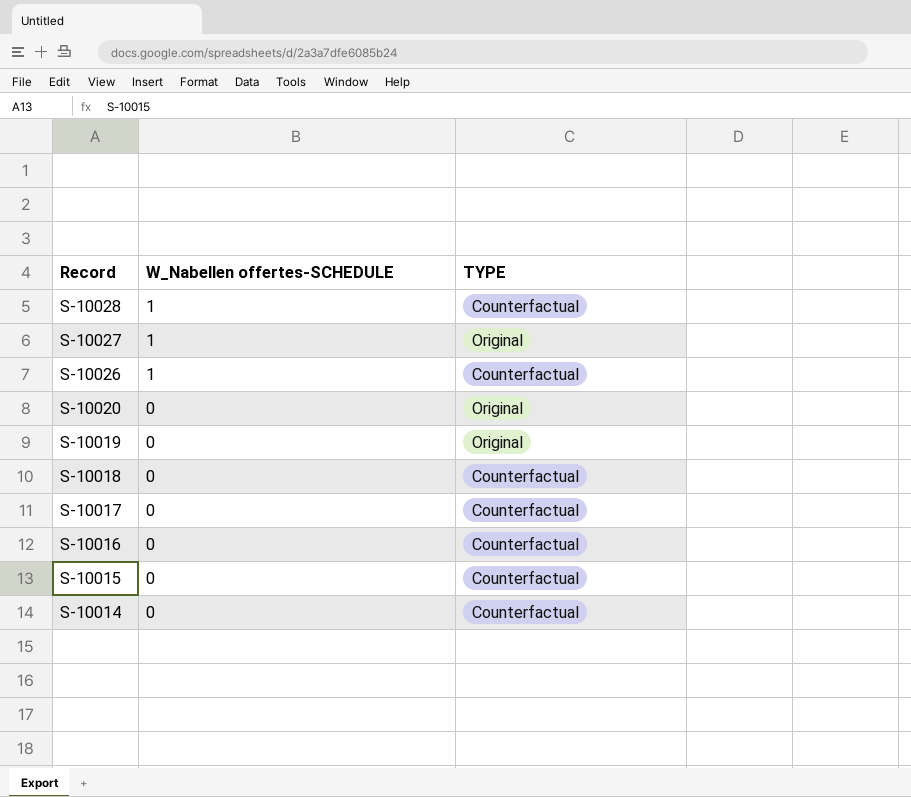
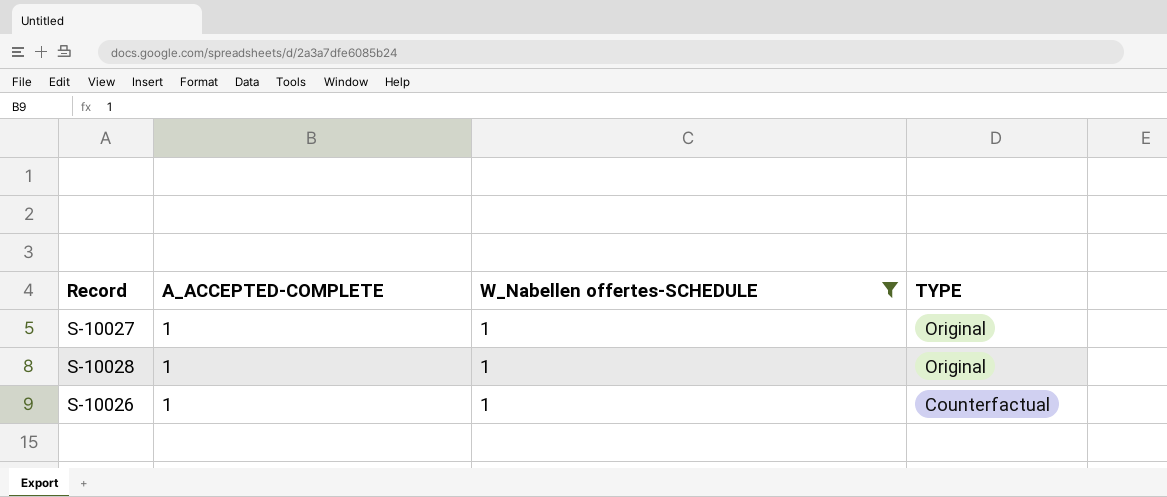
filter: none -> W_Nabellen offertes-SCHEDULE = 1
row order: Record descending -> TYPE descending
column A_ACCEPTED-COMPLETE | position: none -> 2
S-10028 | TYPE: Counterfactual -> Original

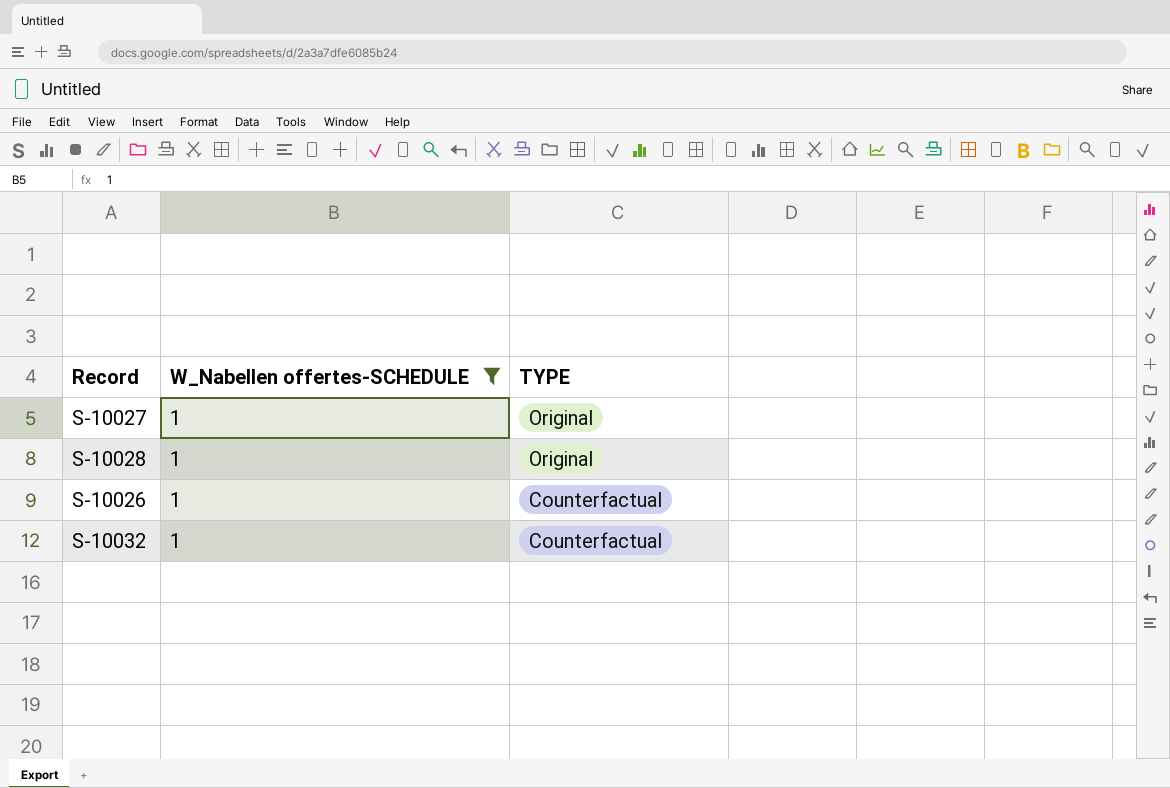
column A_ACCEPTED-COMPLETE | position: 2 -> none
row S-10032: none -> 1 | Counterfactual

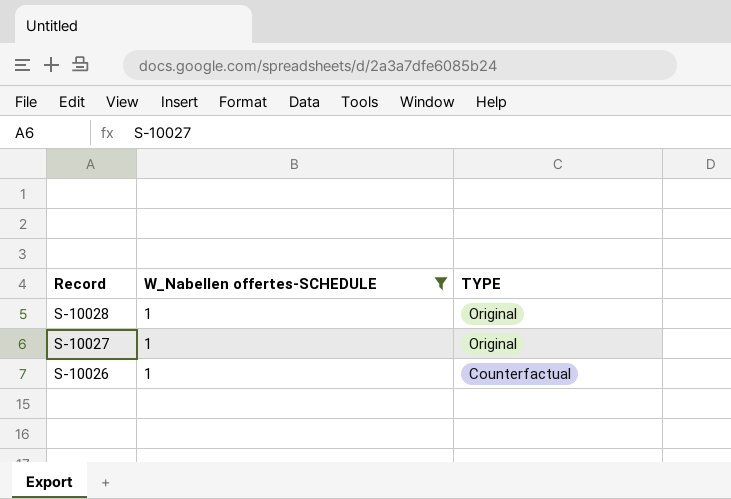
row order: TYPE descending -> Record descending
row S-10032: 1 | Counterfactual -> none

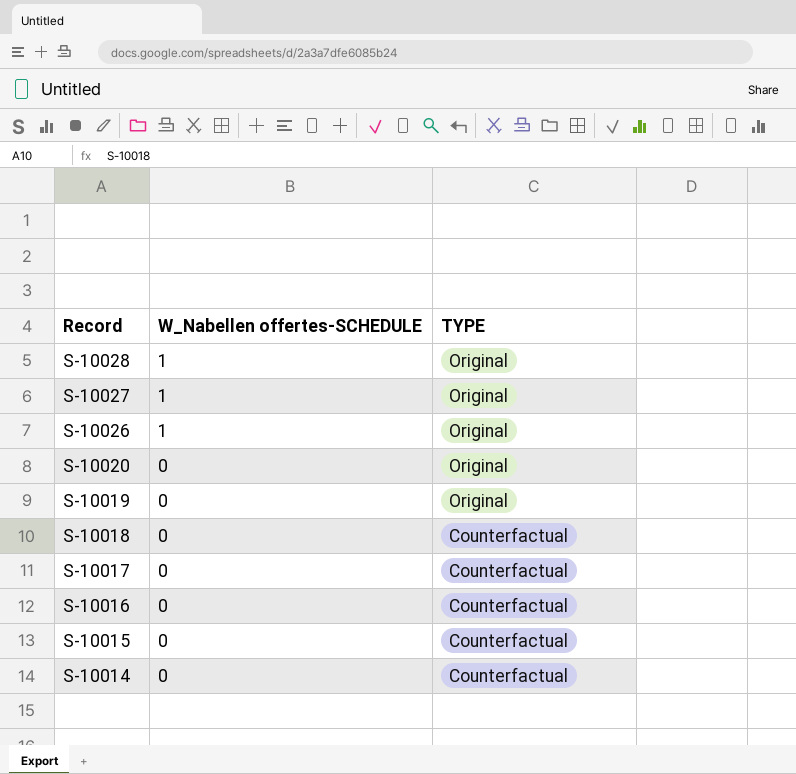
filter: W_Nabellen offertes-SCHEDULE = 1 -> none
S-10026 | TYPE: Counterfactual -> Original

